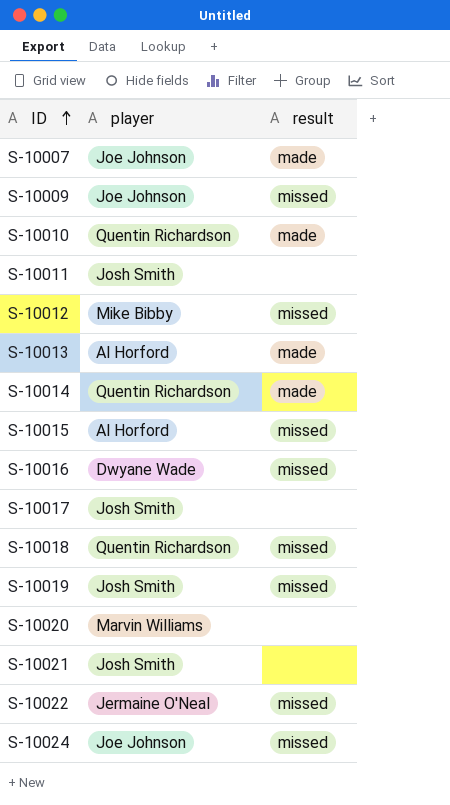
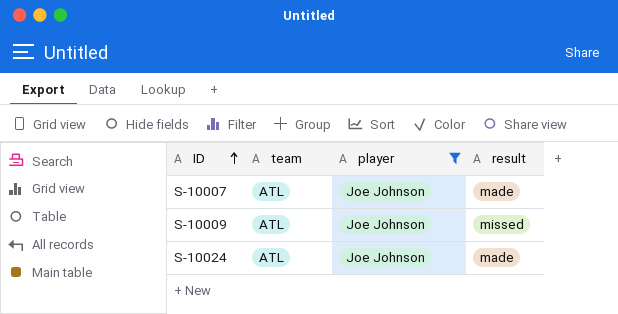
filter: none -> player = Joe Johnson
column team | position: none -> 2
S-10024 | result: missed -> made

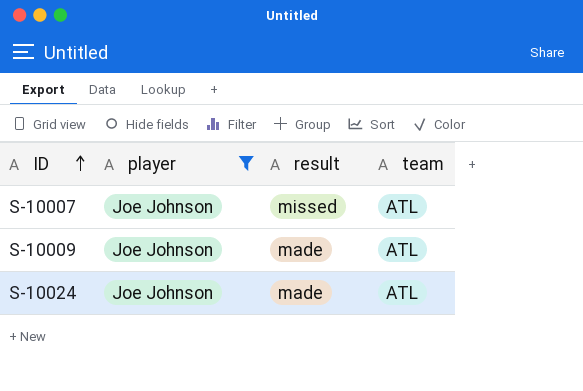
column team | position: 2 -> 4
S-10007 | result: made -> missed
S-10009 | result: missed -> made

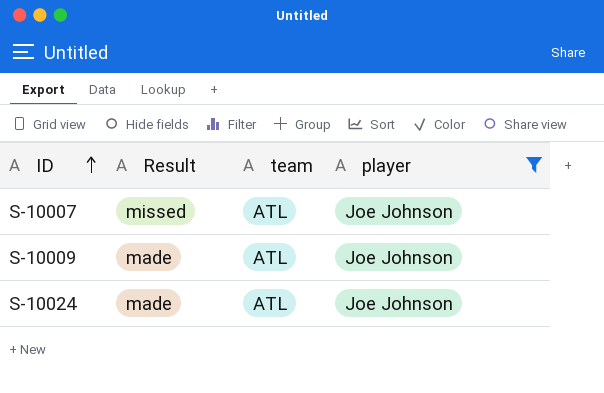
column name: result -> Result
column player | position: 2 -> 4

